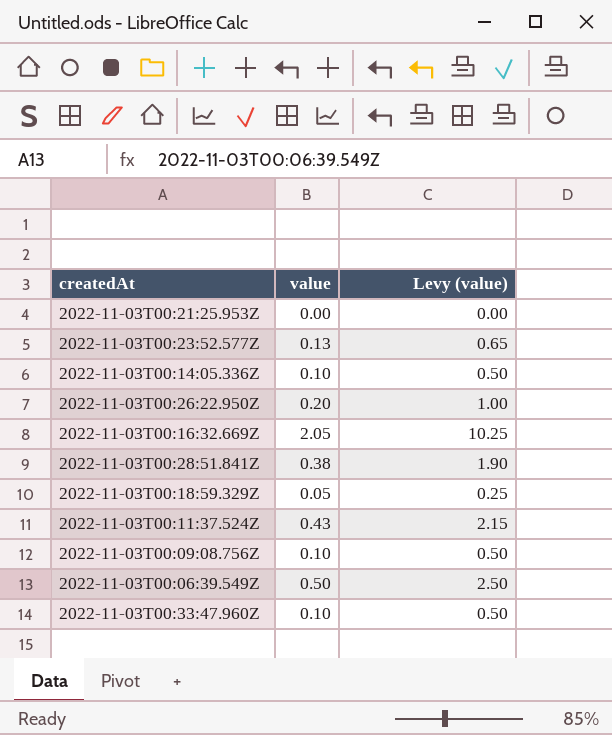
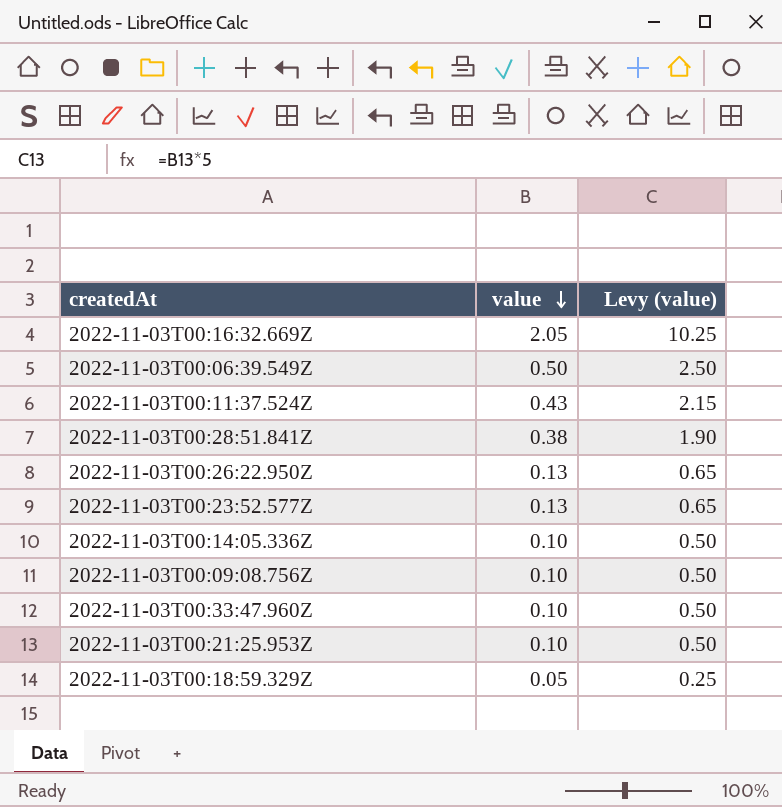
row order: none -> value descending
2022-11-03T00:26:22.950Z | value: 0.20 -> 0.13
2022-11-03T00:26:22.950Z | Levy (value): 1.00 -> 0.65
2022-11-03T00:21:25.953Z | value: 0.00 -> 0.10
2022-11-03T00:21:25.953Z | Levy (value): 0.00 -> 0.50

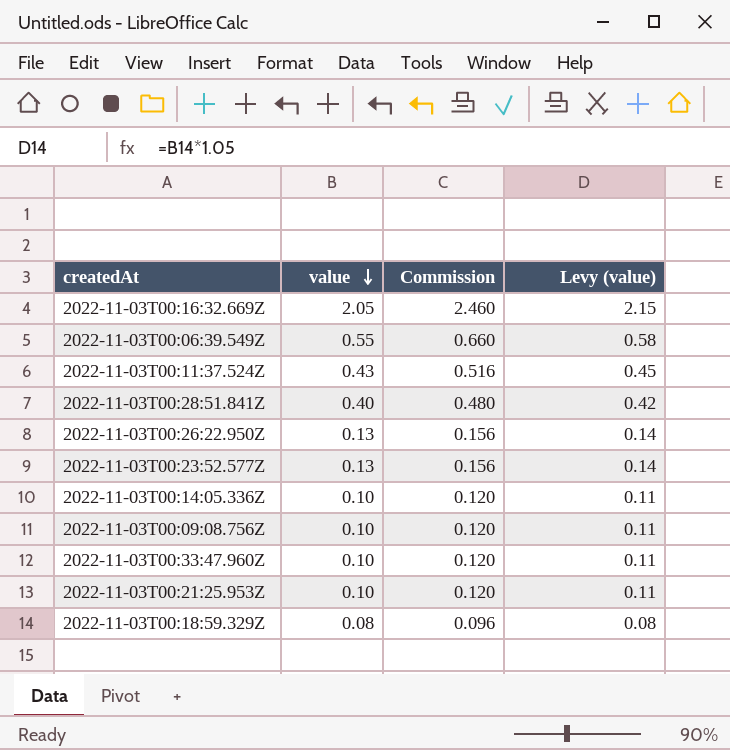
column Commission | formula: none -> [value] * 1.2
column Levy (value) | formula: [value] * 5 -> [value] * 1.05
2022-11-03T00:06:39.549Z | value: 0.50 -> 0.55
2022-11-03T00:28:51.841Z | value: 0.38 -> 0.40
2022-11-03T00:18:59.329Z | value: 0.05 -> 0.08

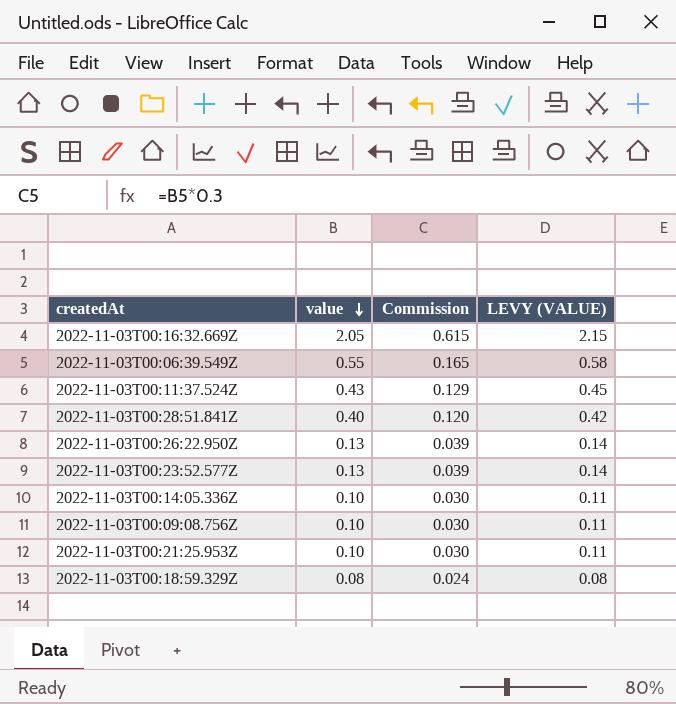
column Commission | formula: [value] * 1.2 -> [value] * 0.3
column name: Levy (value) -> LEVY (VALUE)
row 2022-11-03T00:33:47.960Z: 0.10 | 0.120 | 0.11 -> none

